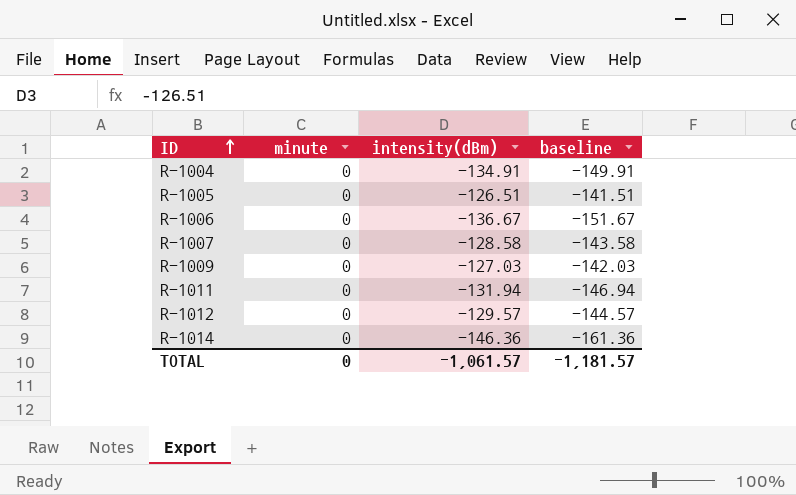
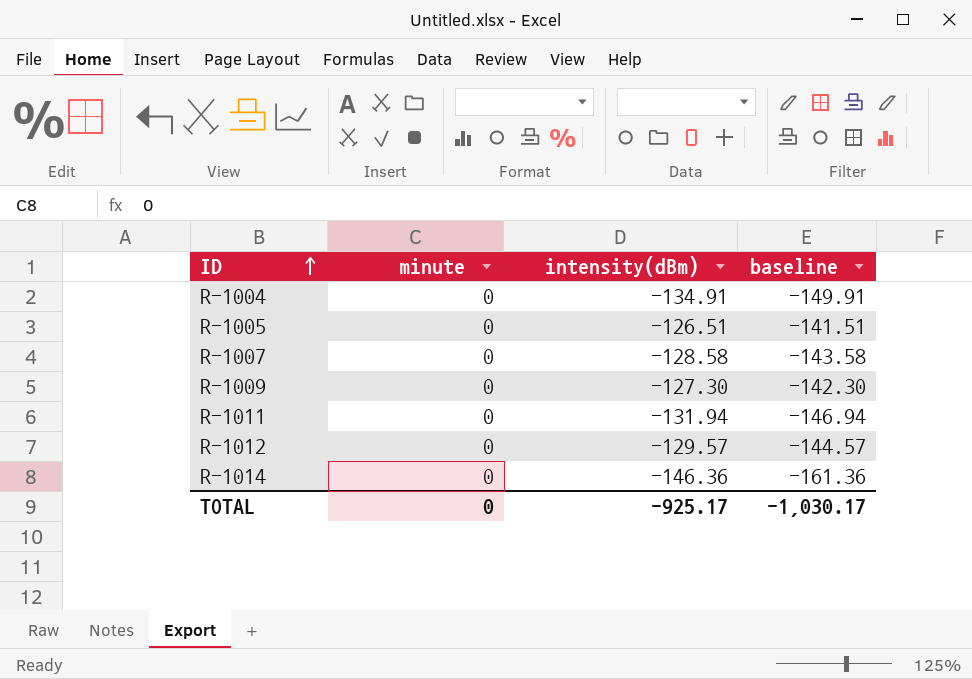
row R-1006: 0 | -136.67 | -151.67 -> none
R-1009 | intensity(dBm): -127.03 -> -127.30
R-1009 | baseline: -142.03 -> -142.30
TOTAL | intensity(dBm): -1,061.57 -> -925.17
TOTAL | baseline: -1,181.57 -> -1,030.17

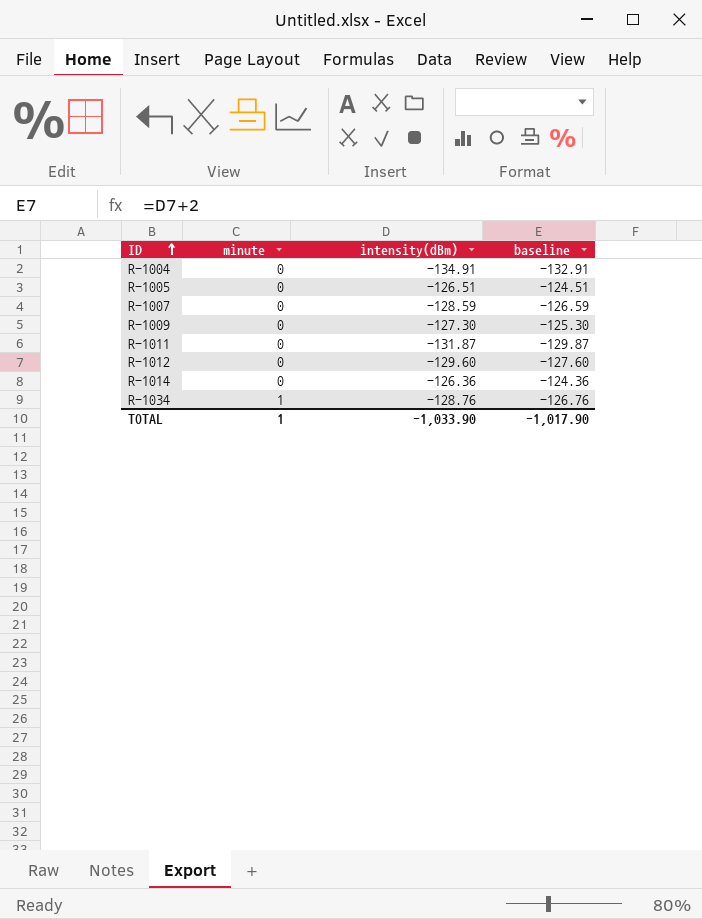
column baseline | formula: [intensity(dBm)] - 15 -> [intensity(dBm)] + 2
R-1007 | intensity(dBm): -128.58 -> -128.59
R-1011 | intensity(dBm): -131.94 -> -131.87
R-1012 | intensity(dBm): -129.57 -> -129.60
R-1014 | intensity(dBm): -146.36 -> -126.36
row R-1034: none -> 1 | -128.76 | -126.76
TOTAL | minute: 0 -> 1
TOTAL | intensity(dBm): -925.17 -> -1,033.90
TOTAL | baseline: -1,030.17 -> -1,017.90

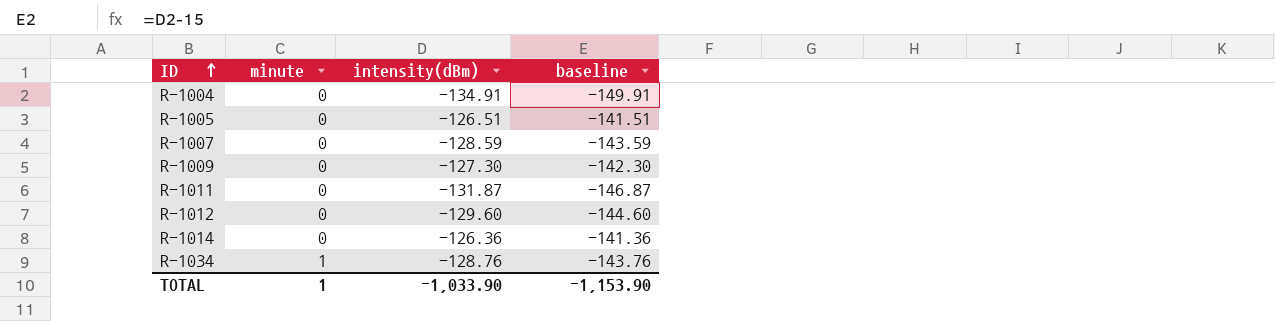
column baseline | formula: [intensity(dBm)] + 2 -> [intensity(dBm)] - 15
TOTAL | baseline: -1,017.90 -> -1,153.90

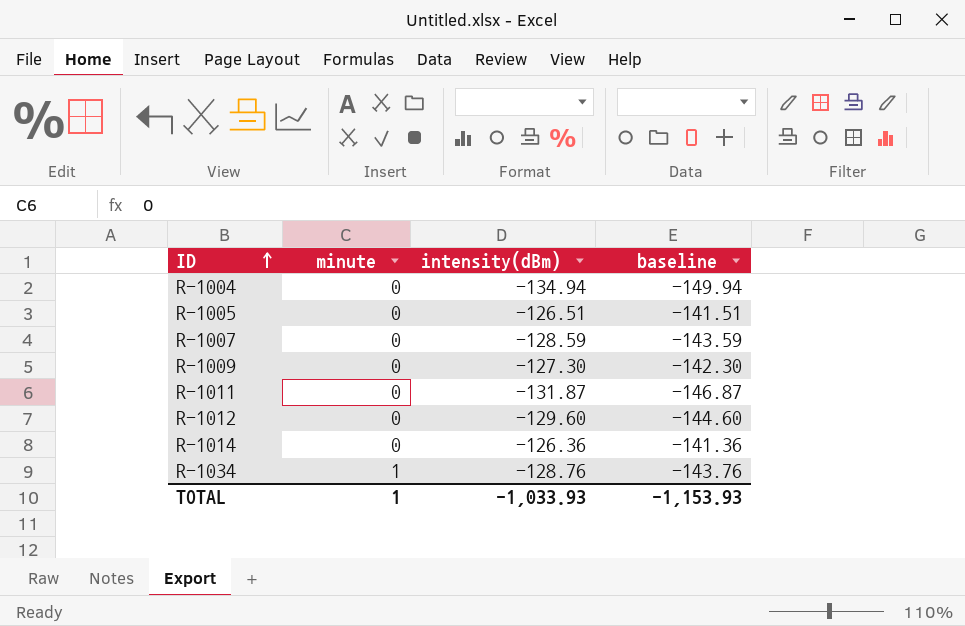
R-1004 | intensity(dBm): -134.91 -> -134.94
R-1004 | baseline: -149.91 -> -149.94
TOTAL | intensity(dBm): -1,033.90 -> -1,033.93
TOTAL | baseline: -1,153.90 -> -1,153.93

